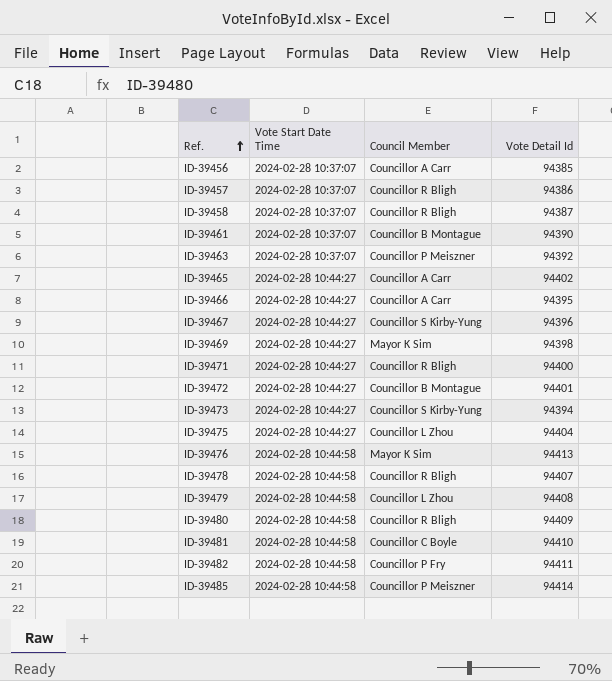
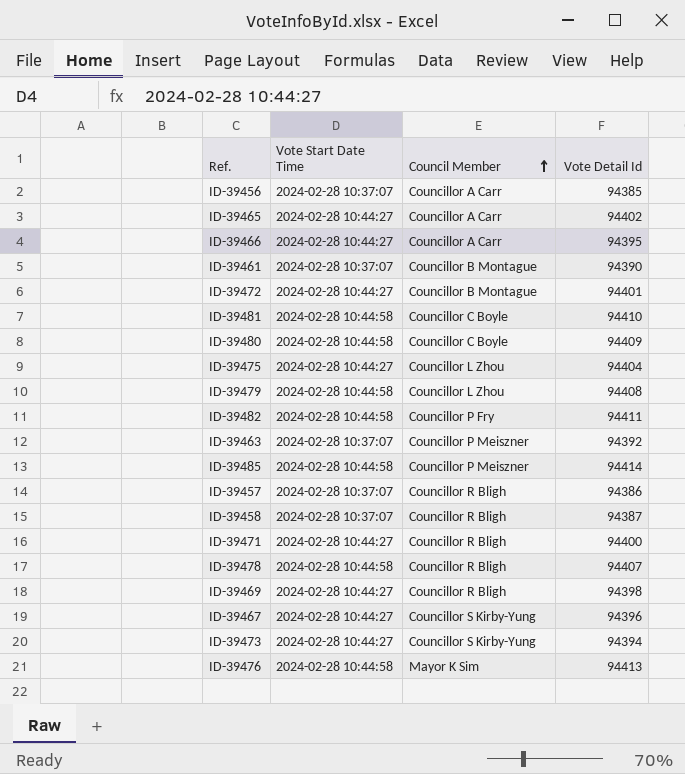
row order: Ref. ascending -> Council Member ascending
ID-39480 | Council Member: Councillor R Bligh -> Councillor C Boyle
ID-39469 | Council Member: Mayor K Sim -> Councillor R Bligh

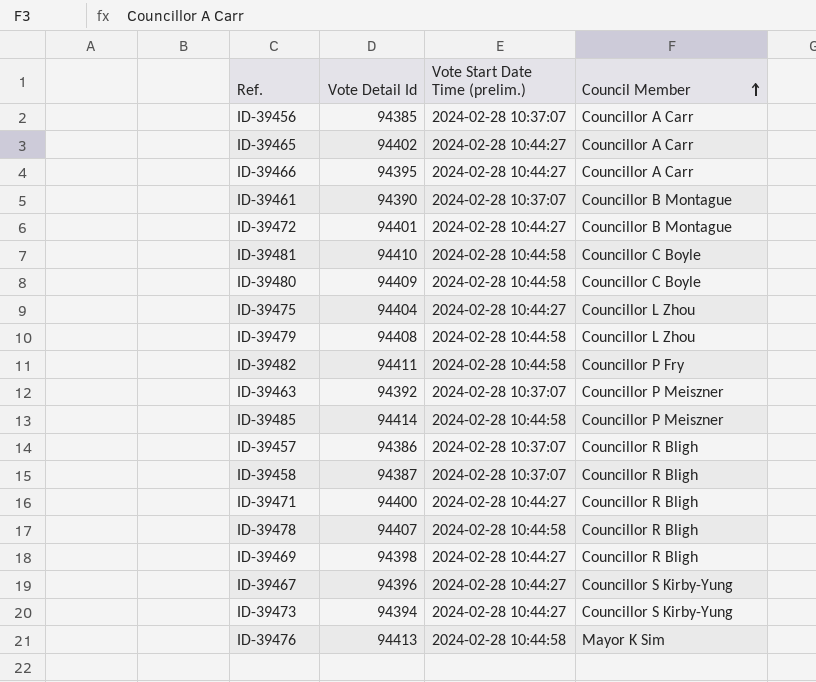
column Vote Detail Id | position: 4 -> 2
column name: Vote Start Date Time -> Vote Start Date Time (prelim.)

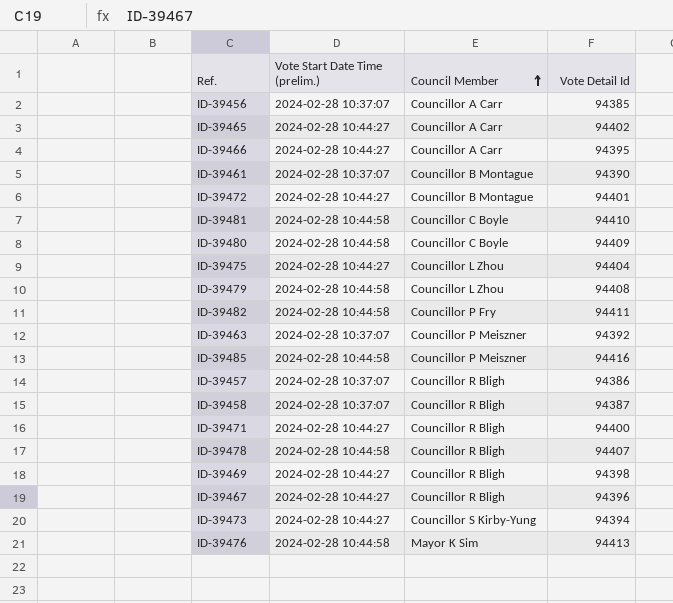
column Vote Detail Id | position: 2 -> 4
ID-39485 | Vote Detail Id: 94414 -> 94416
ID-39467 | Council Member: Councillor S Kirby-Yung -> Councillor R Bligh

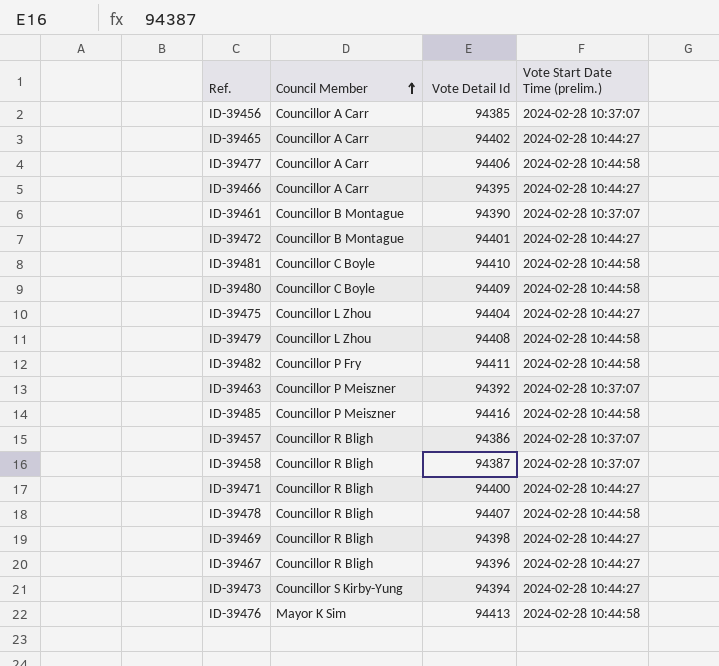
column Vote Start Date Time (prelim.) | position: 2 -> 4
row ID-39477: none -> Councillor A Carr | 94406 | 2024-02-28 10:44:58

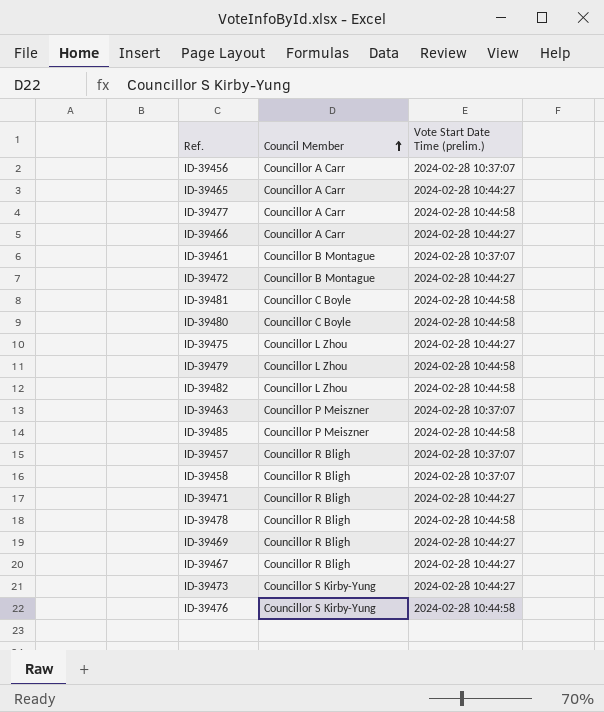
column Vote Detail Id | position: 3 -> none
ID-39482 | Council Member: Councillor P Fry -> Councillor L Zhou
ID-39476 | Council Member: Mayor K Sim -> Councillor S Kirby-Yung

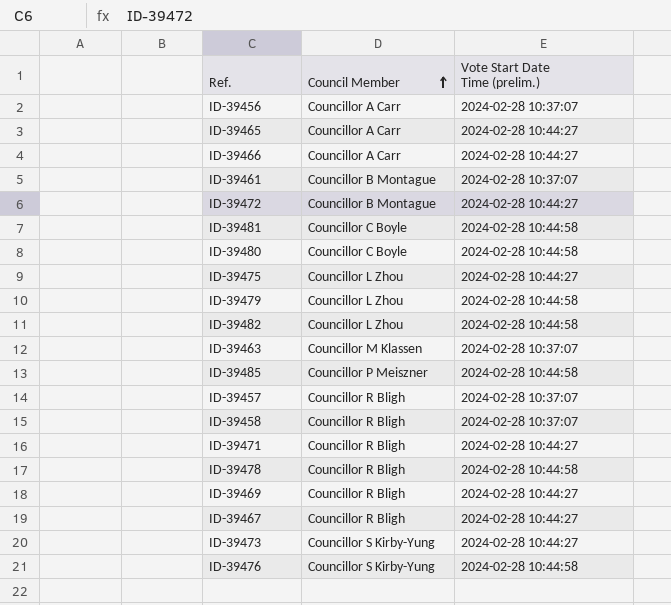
row ID-39477: Councillor A Carr | 2024-02-28 10:44:58 -> none
ID-39463 | Council Member: Councillor P Meiszner -> Councillor M Klassen

